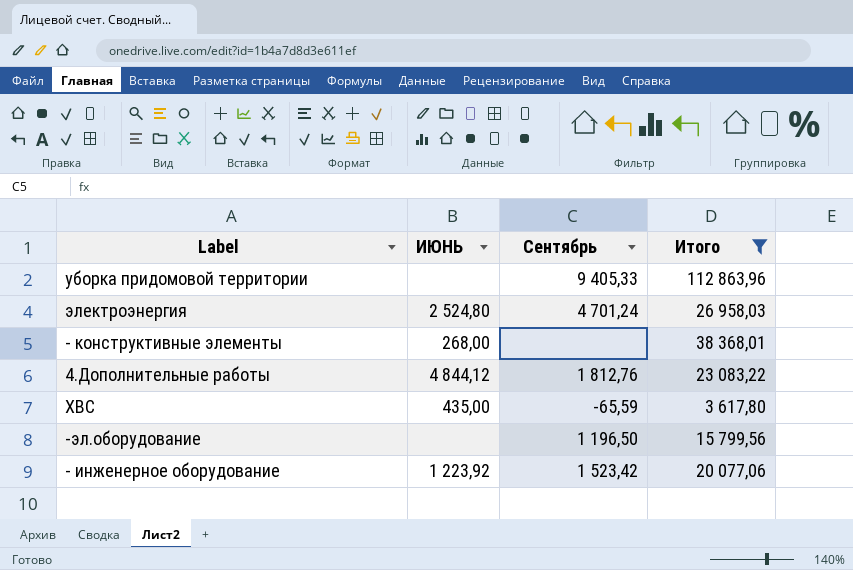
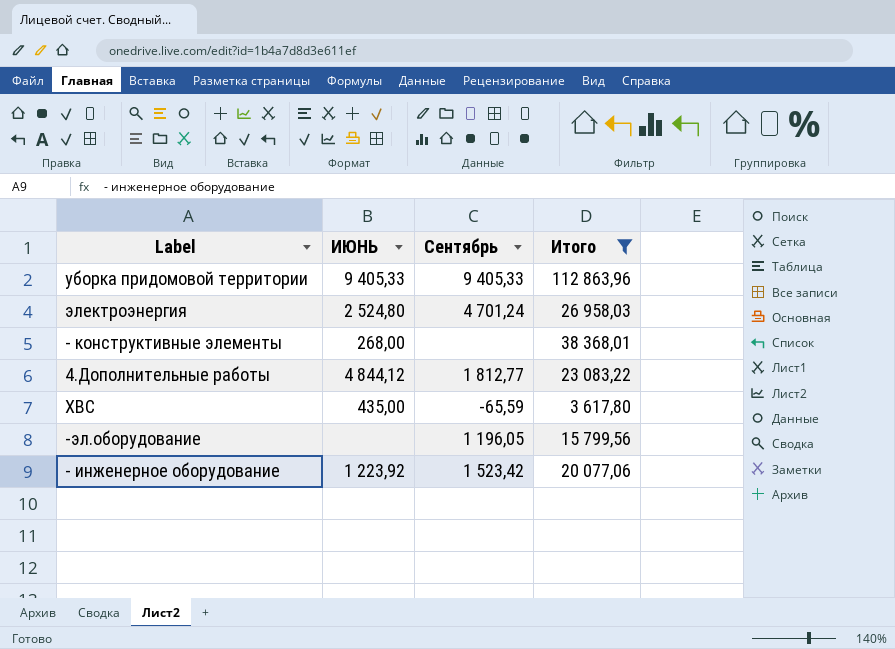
уборка придомовой территории | ИЮНЬ: none -> 9 405,33
4.Дополнительные работы | Сентябрь: 1 812,76 -> 1 812,77
-эл.оборудование | Сентябрь: 1 196,50 -> 1 196,05

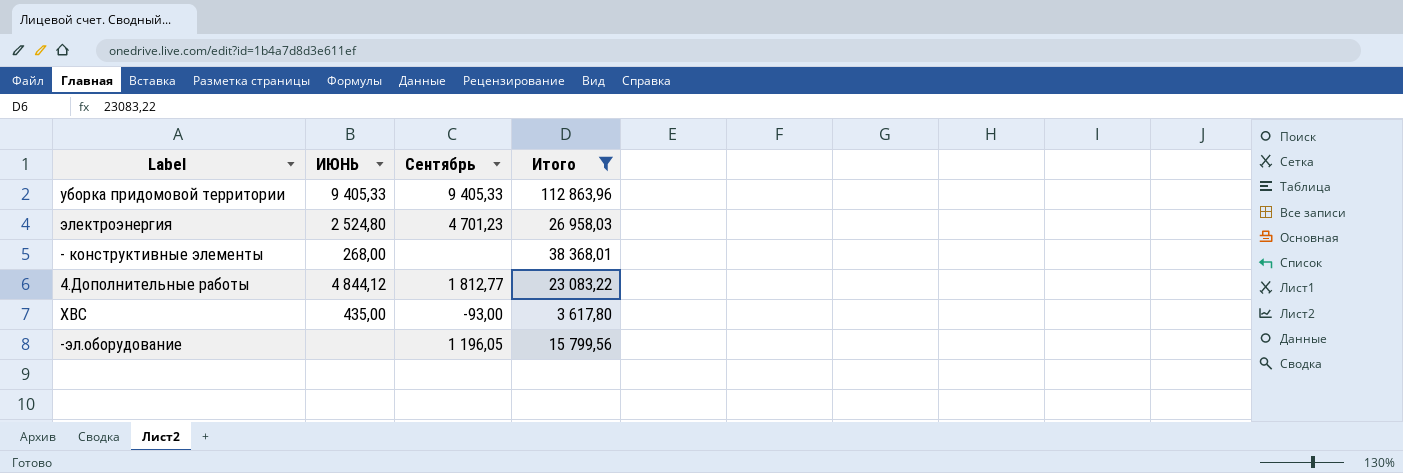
row - инженерное оборудование: 1 223,92 | 1 523,42 | 20 077,06 -> none
электроэнергия | Сентябрь: 4 701,24 -> 4 701,23
ХВС | Сентябрь: -65,59 -> -93,00

